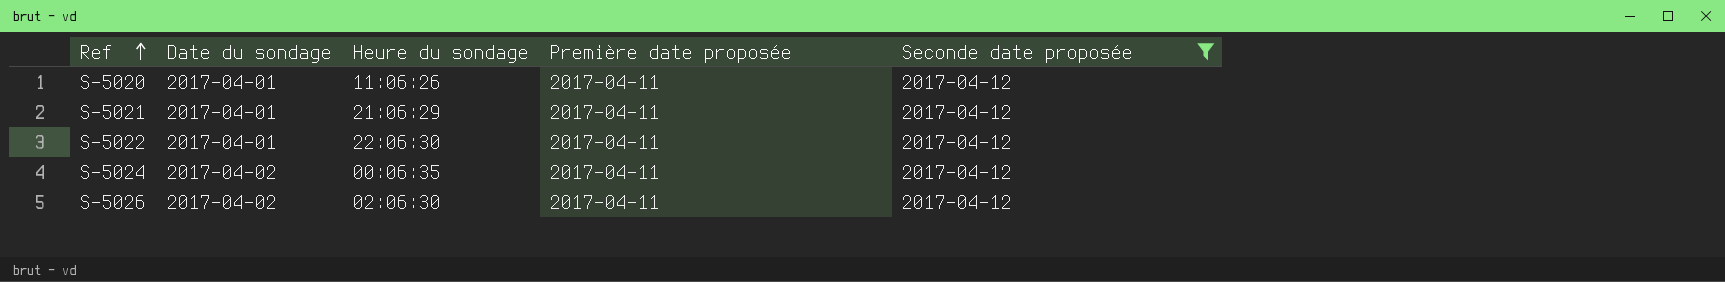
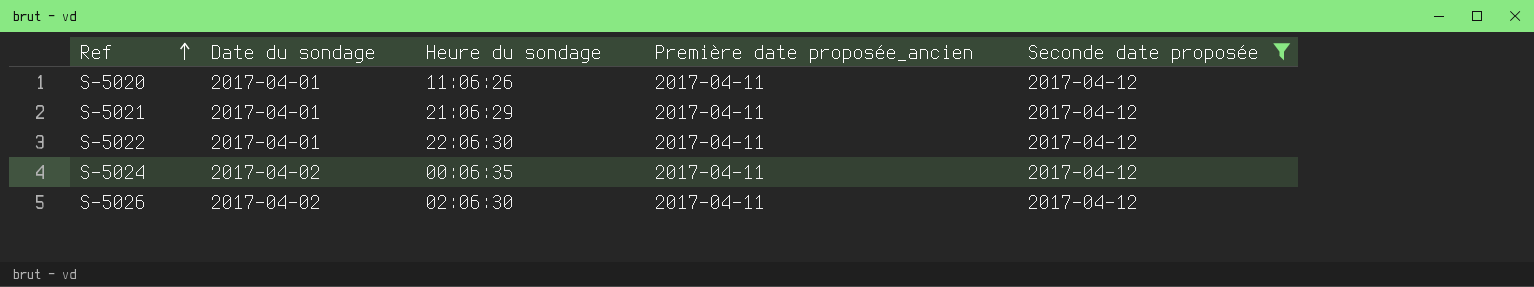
column name: Première date proposée -> Première date proposée_ancien

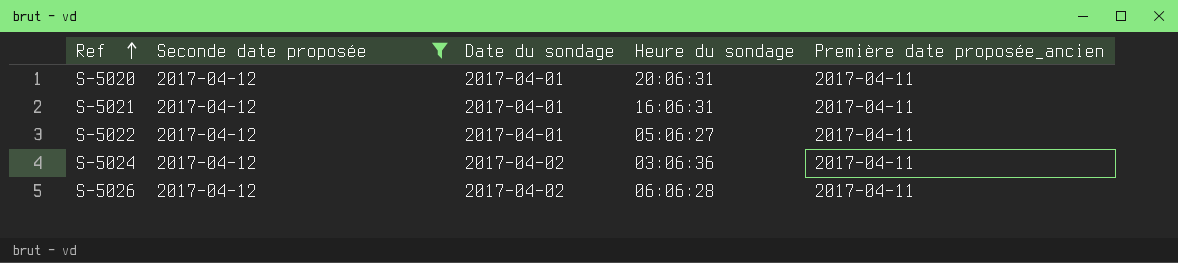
column Seconde date proposée | position: 5 -> 2
S-5020 | Heure du sondage: 11:06:26 -> 20:06:31
S-5021 | Heure du sondage: 21:06:29 -> 16:06:31
S-5022 | Heure du sondage: 22:06:30 -> 05:06:27
S-5024 | Heure du sondage: 00:06:35 -> 03:06:36
S-5026 | Heure du sondage: 02:06:30 -> 06:06:28

